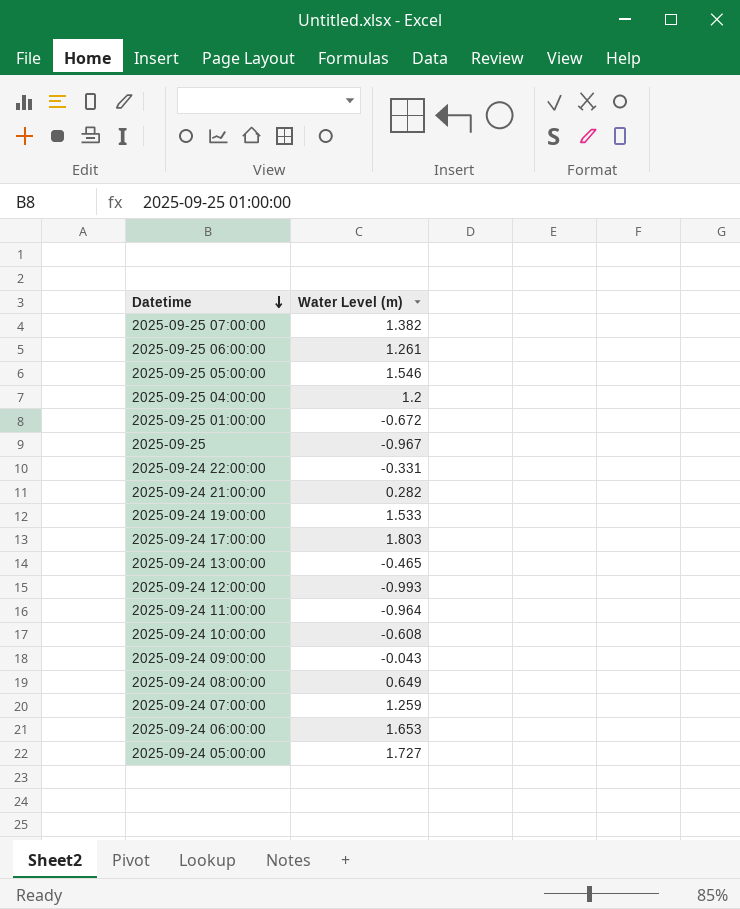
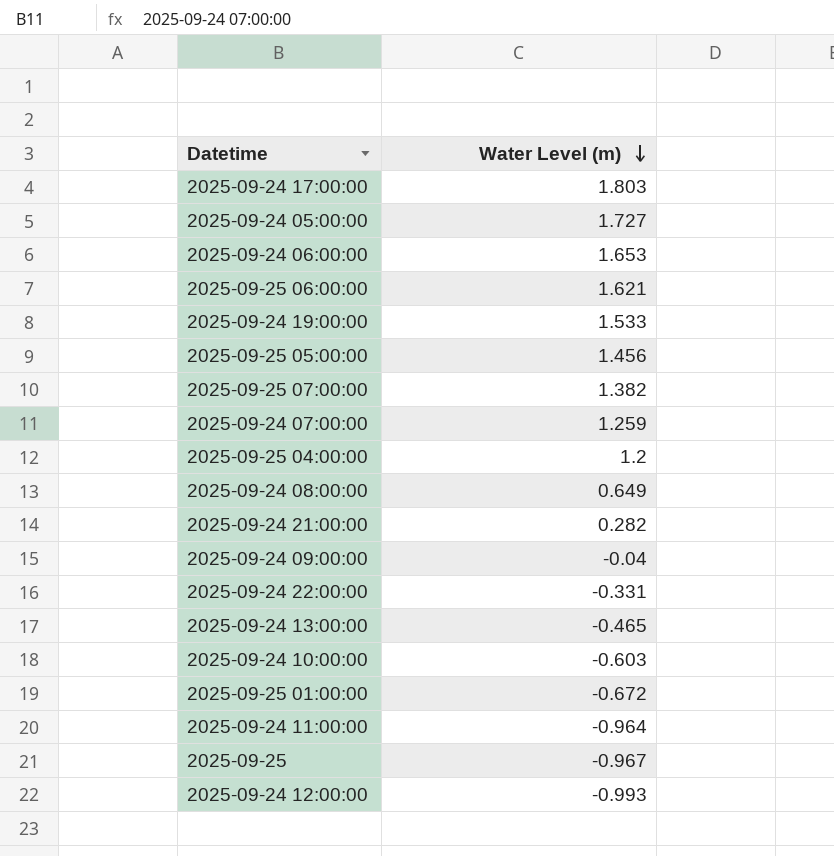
row order: Datetime descending -> Water Level (m) descending
2025-09-25 06:00:00 | Water Level (m): 1.261 -> 1.621
2025-09-25 05:00:00 | Water Level (m): 1.546 -> 1.456
2025-09-24 09:00:00 | Water Level (m): -0.043 -> -0.04
2025-09-24 10:00:00 | Water Level (m): -0.608 -> -0.603

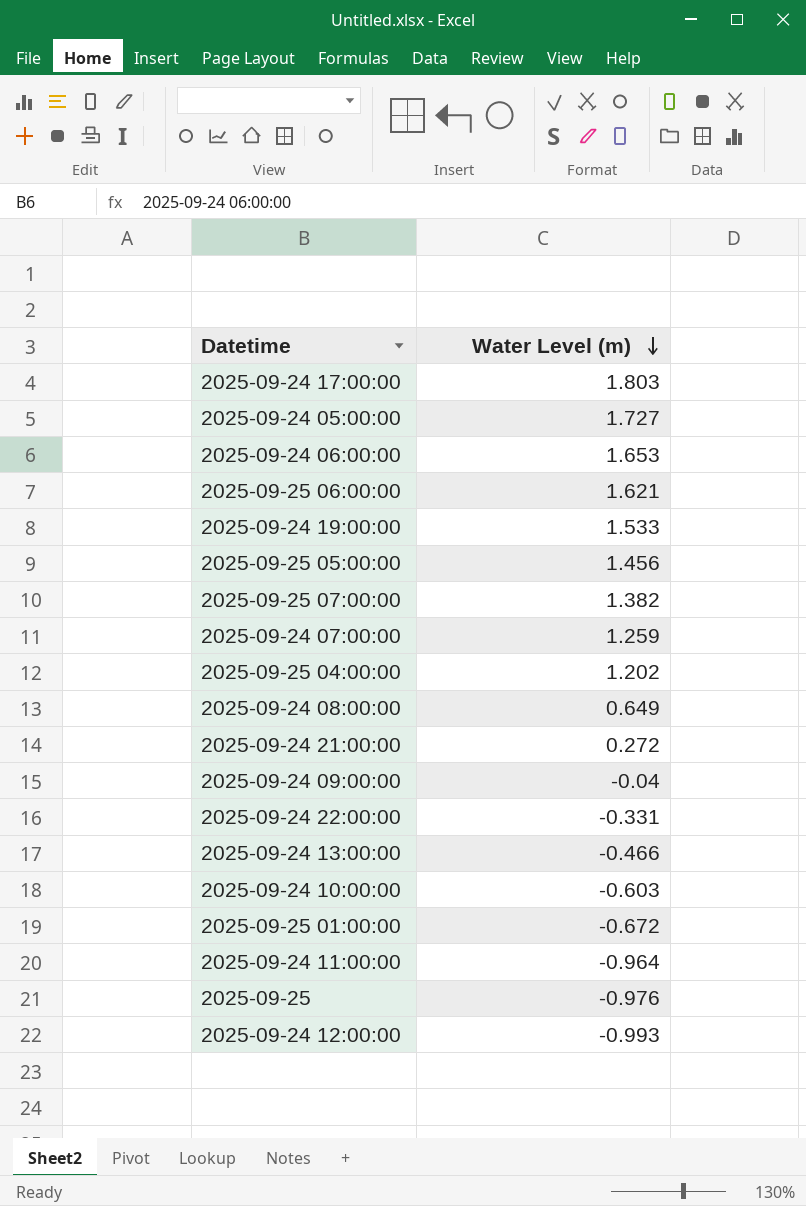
2025-09-25 04:00:00 | Water Level (m): 1.2 -> 1.202
2025-09-24 21:00:00 | Water Level (m): 0.282 -> 0.272
2025-09-24 13:00:00 | Water Level (m): -0.465 -> -0.466
2025-09-25 | Water Level (m): -0.967 -> -0.976

